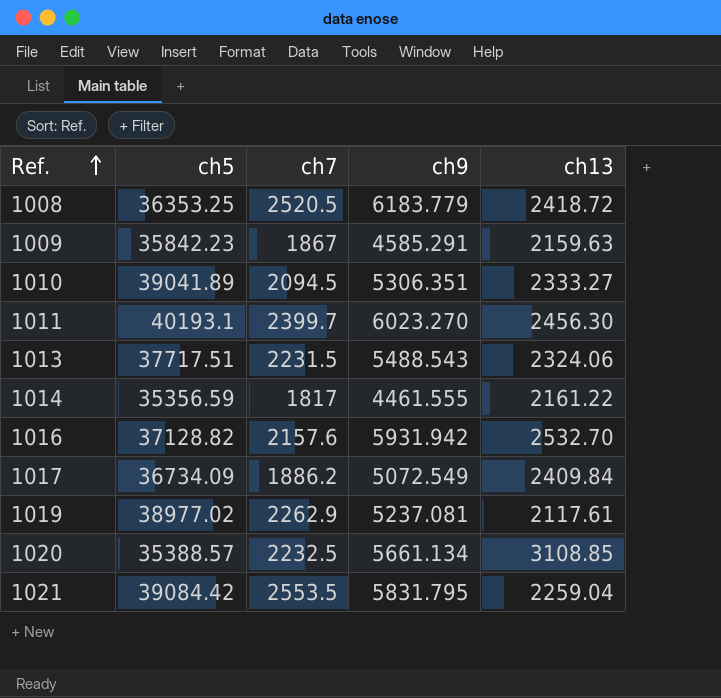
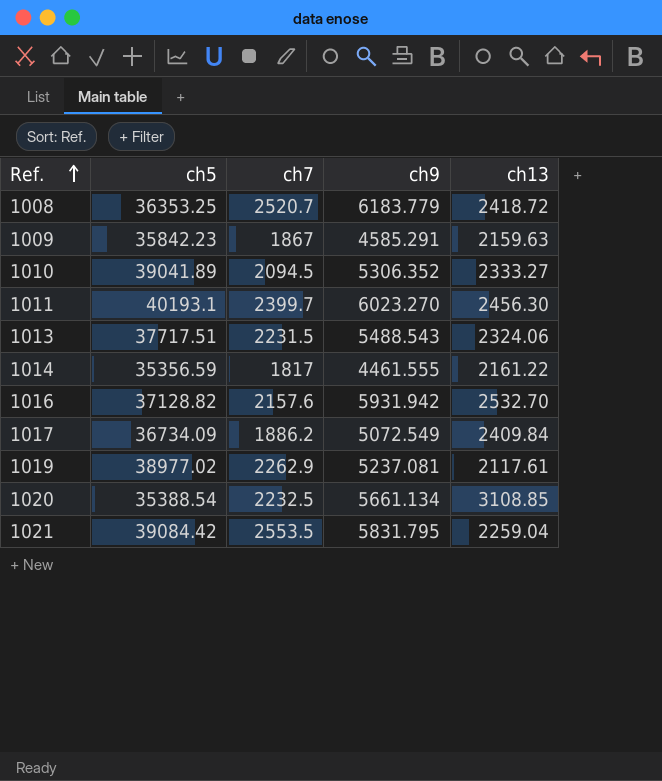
1008 | ch7: 2520.5 -> 2520.7
1010 | ch9: 5306.351 -> 5306.352
1020 | ch5: 35388.57 -> 35388.54

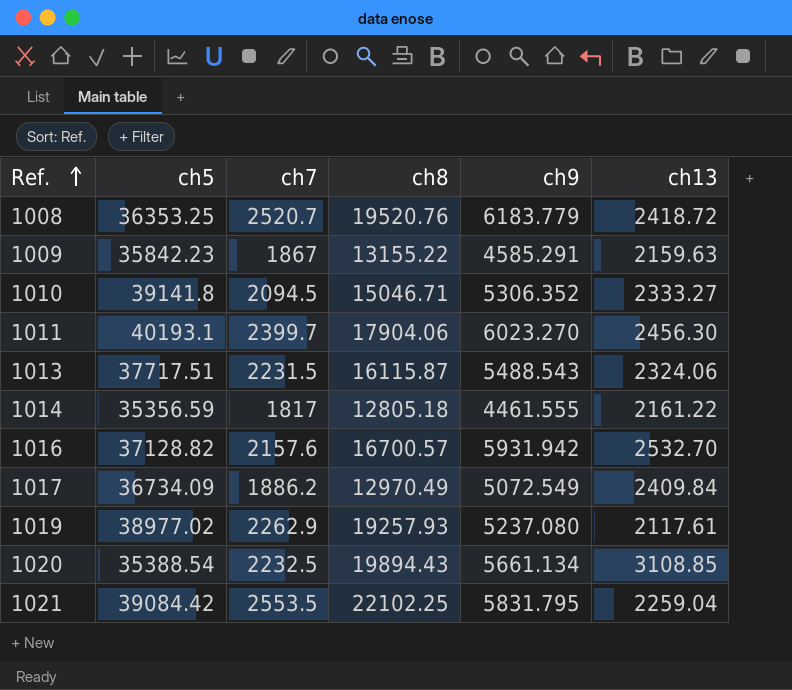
column ch8 | position: none -> 4
1010 | ch5: 39041.89 -> 39141.8
1019 | ch9: 5237.081 -> 5237.080

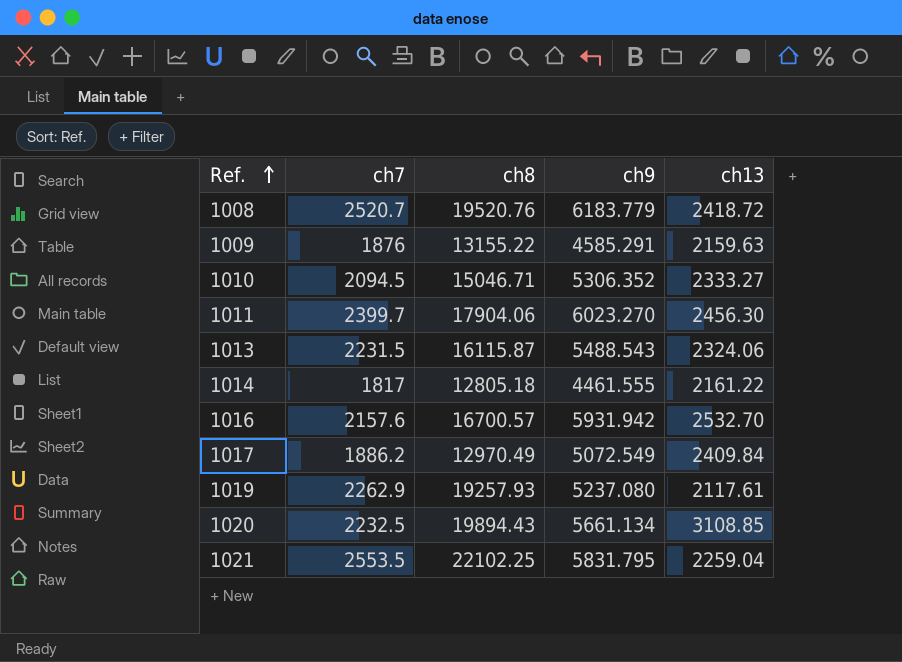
column ch5 | position: 2 -> none
1009 | ch7: 1867 -> 1876

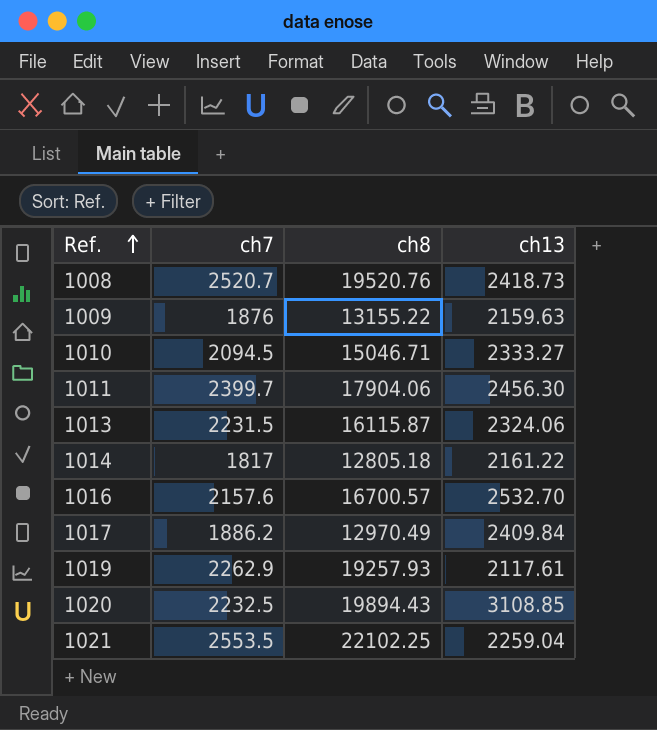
column ch9 | position: 4 -> none
1008 | ch13: 2418.72 -> 2418.73

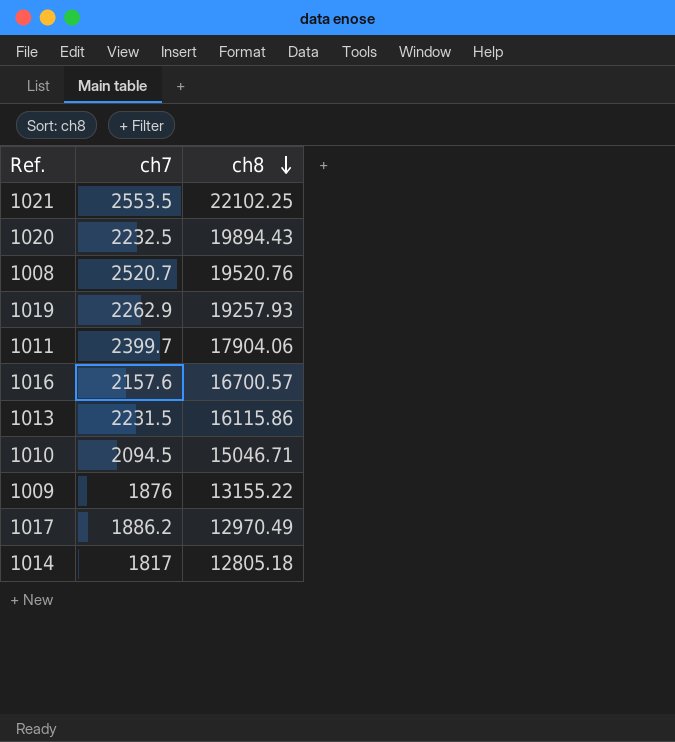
row order: Ref. ascending -> ch8 descending
column ch13 | position: 4 -> none
1013 | ch8: 16115.87 -> 16115.86

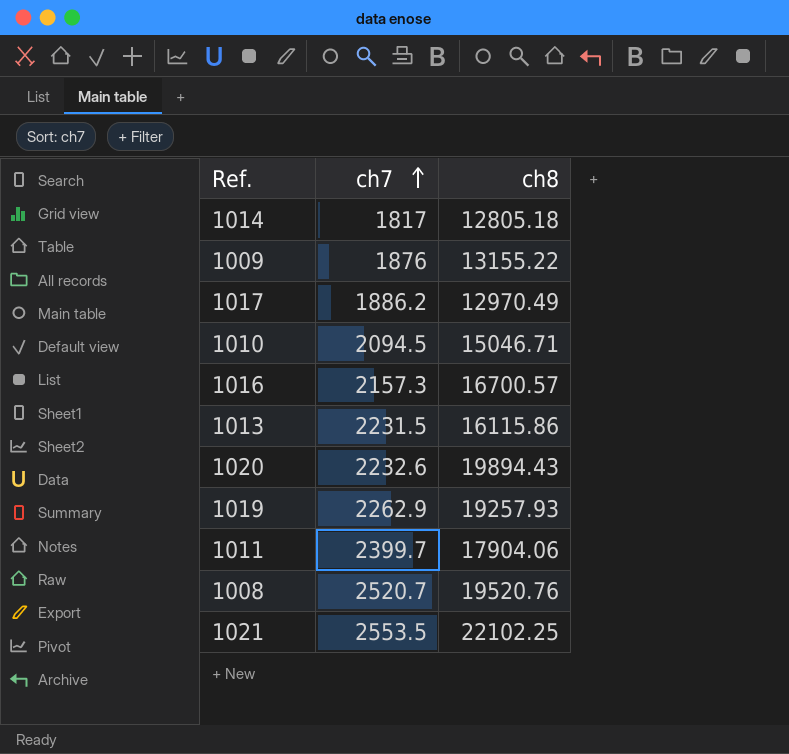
row order: ch8 descending -> ch7 ascending
1016 | ch7: 2157.6 -> 2157.3
1020 | ch7: 2232.5 -> 2232.6

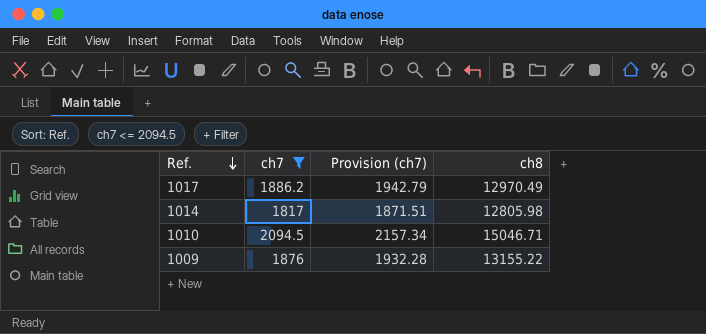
filter: none -> ch7 <= 2094.5
row order: ch7 ascending -> Ref. descending
column Provision (ch7) | formula: none -> [ch7] * 1.03
1014 | ch8: 12805.18 -> 12805.98

